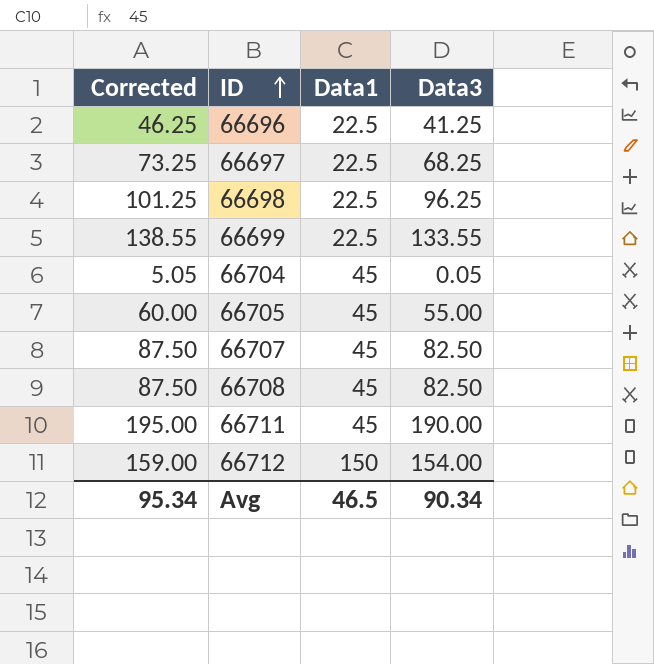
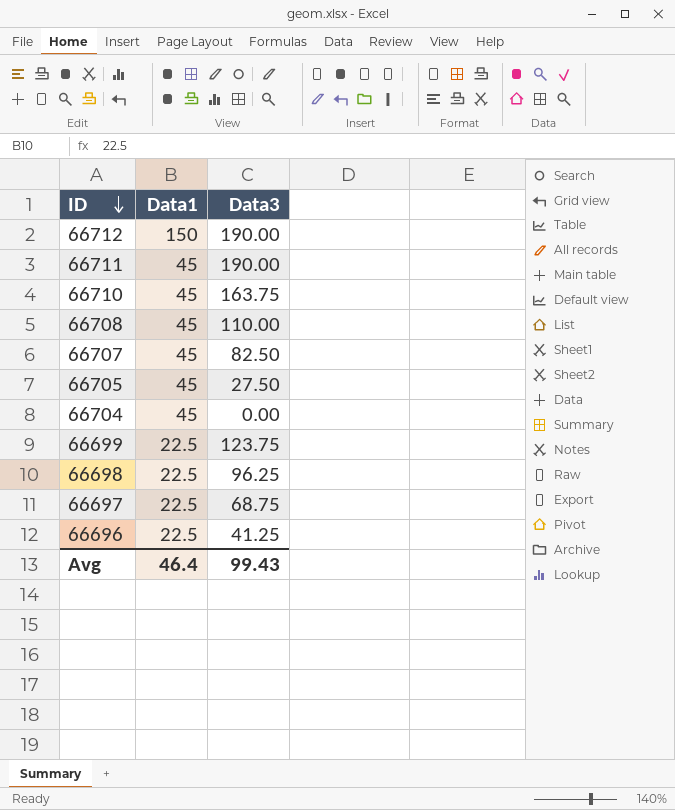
row order: ID ascending -> ID descending
column Corrected | formula: [Data3] + 5 -> none
66712 | Data3: 154.00 -> 190.00
row 66710: none -> 45 | 163.75
66708 | Data3: 82.50 -> 110.00
66705 | Data3: 55.00 -> 27.50
66704 | Data3: 0.05 -> 0.00
66699 | Data3: 133.55 -> 123.75
66697 | Data3: 68.25 -> 68.75
Avg | Data1: 46.5 -> 46.4
Avg | Data3: 90.34 -> 99.43

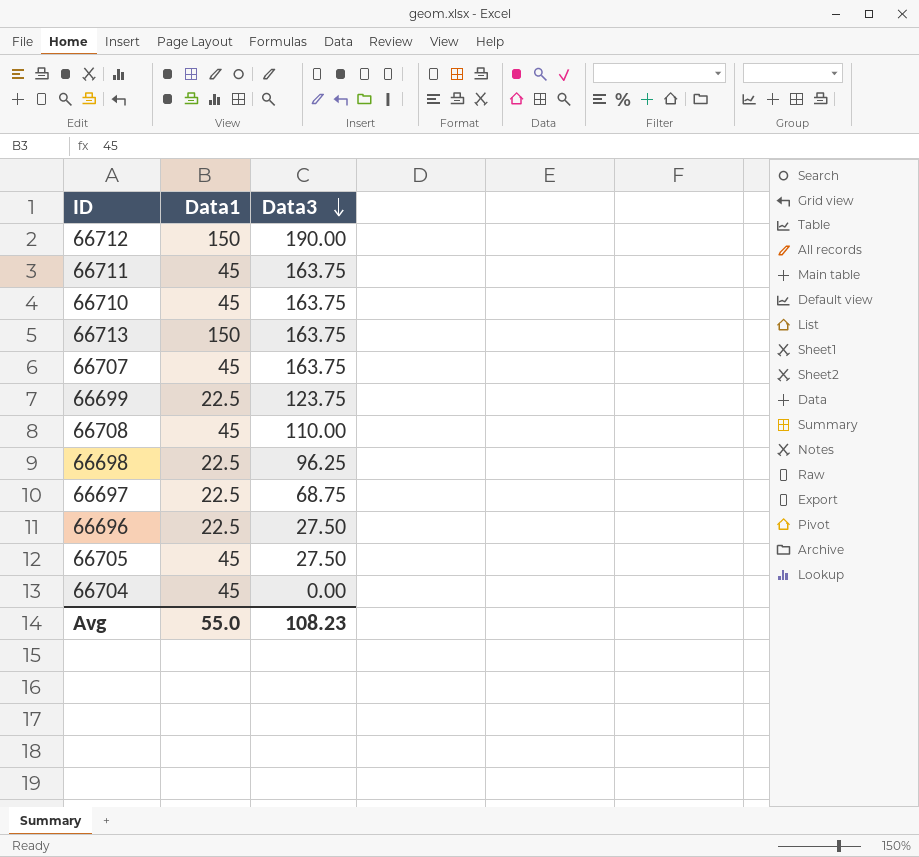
row order: ID descending -> Data3 descending
66711 | Data3: 190.00 -> 163.75
row 66713: none -> 150 | 163.75
66707 | Data3: 82.50 -> 163.75
66696 | Data3: 41.25 -> 27.50
Avg | Data1: 46.4 -> 55.0
Avg | Data3: 99.43 -> 108.23

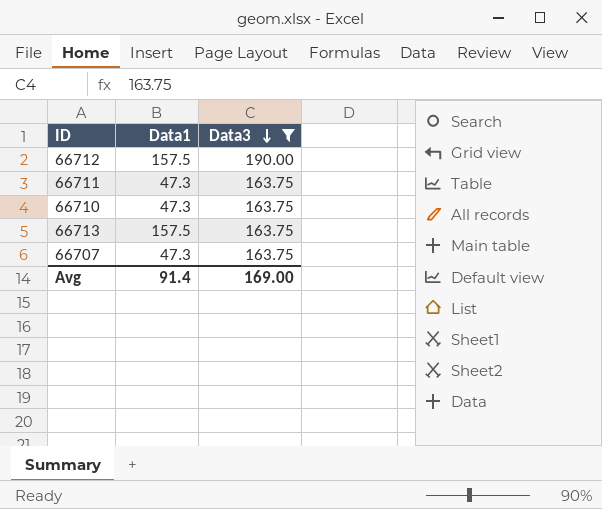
filter: none -> Data3 >= 163.75
66712 | Data1: 150 -> 157.5
66711 | Data1: 45 -> 47.3
66710 | Data1: 45 -> 47.3
66713 | Data1: 150 -> 157.5
66707 | Data1: 45 -> 47.3
Avg | Data1: 55.0 -> 91.4
Avg | Data3: 108.23 -> 169.00

